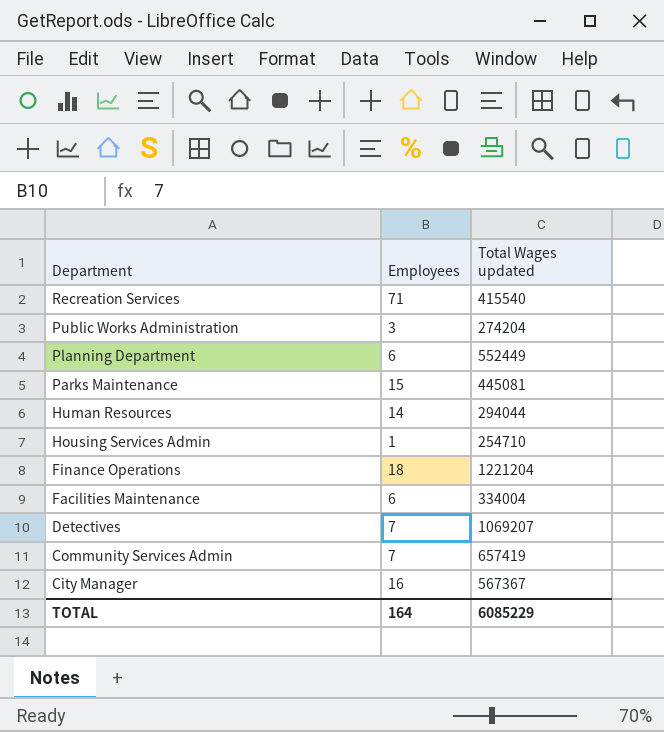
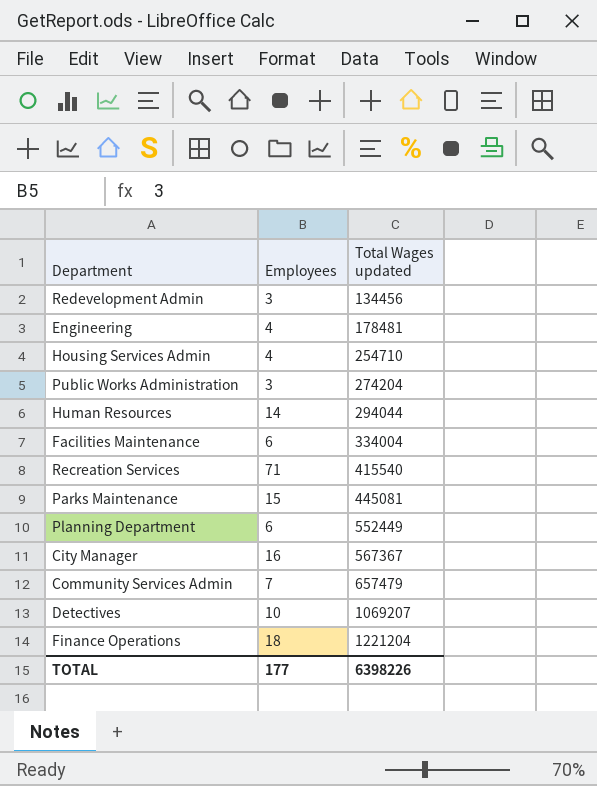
row order: Department descending -> Total Wages updated ascending
row Redevelopment Admin: none -> 3 | 134456
row Engineering: none -> 4 | 178481
Housing Services Admin | Employees: 1 -> 4
Community Services Admin | Total Wages updated: 657419 -> 657479
Detectives | Employees: 7 -> 10
TOTAL | Employees: 164 -> 177
TOTAL | Total Wages updated: 6085229 -> 6398226

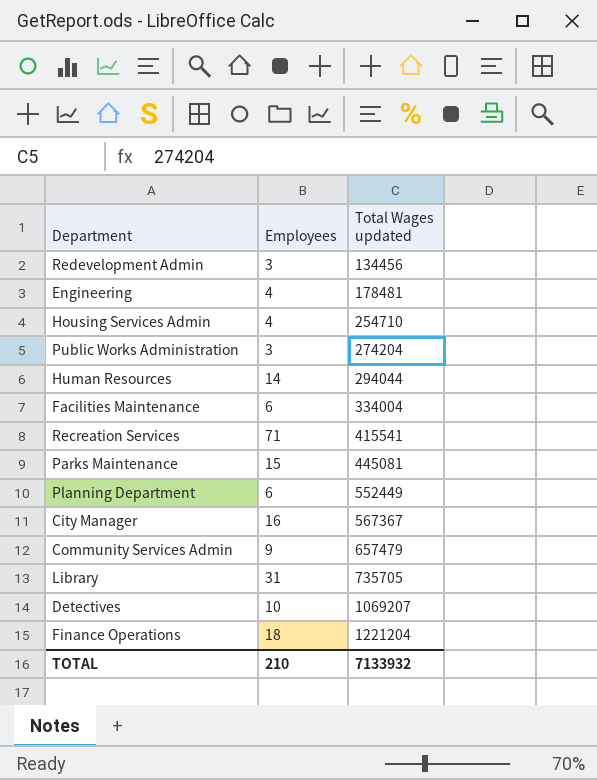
Recreation Services | Total Wages updated: 415540 -> 415541
Community Services Admin | Employees: 7 -> 9
row Library: none -> 31 | 735705
TOTAL | Employees: 177 -> 210
TOTAL | Total Wages updated: 6398226 -> 7133932

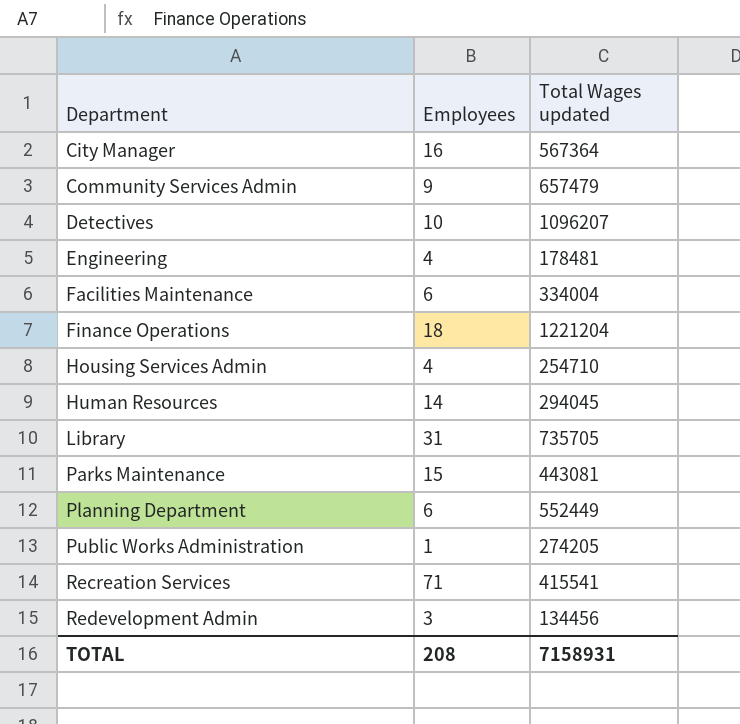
row order: Total Wages updated ascending -> Department ascending
City Manager | Total Wages updated: 567367 -> 567364
Detectives | Total Wages updated: 1069207 -> 1096207
Human Resources | Total Wages updated: 294044 -> 294045
Parks Maintenance | Total Wages updated: 445081 -> 443081
Public Works Administration | Employees: 3 -> 1
Public Works Administration | Total Wages updated: 274204 -> 274205
TOTAL | Employees: 210 -> 208
TOTAL | Total Wages updated: 7133932 -> 7158931

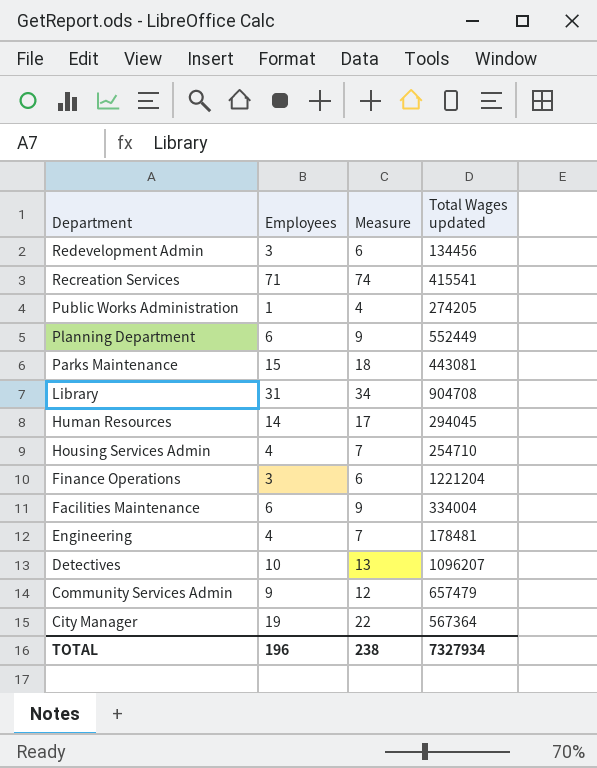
row order: Department ascending -> Department descending
column Measure | formula: none -> [Employees] + 3
Library | Total Wages updated: 735705 -> 904708
Finance Operations | Employees: 18 -> 3
City Manager | Employees: 16 -> 19
TOTAL | Employees: 208 -> 196
TOTAL | Total Wages updated: 7158931 -> 7327934

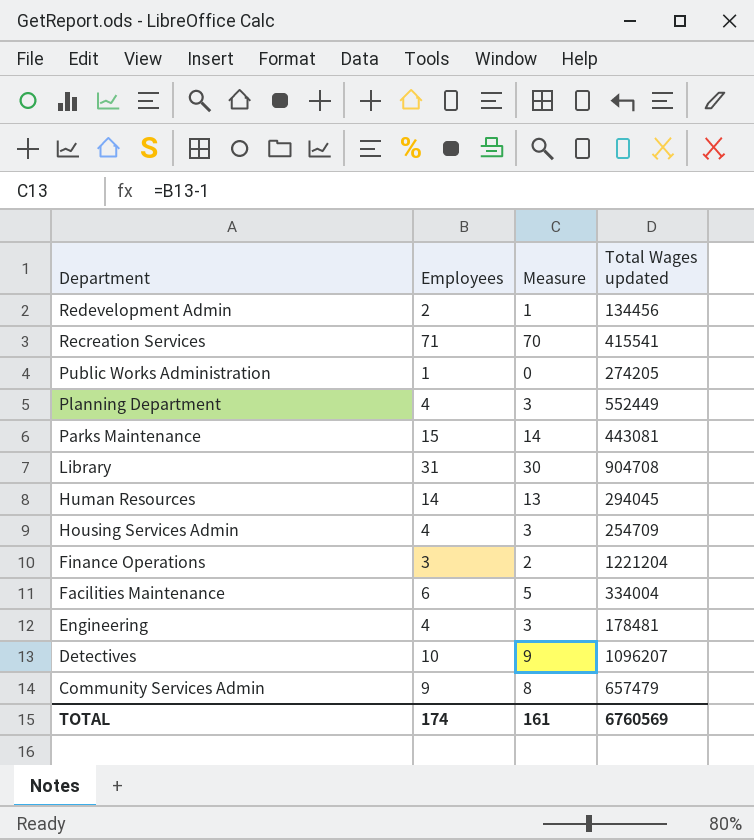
column Measure | formula: [Employees] + 3 -> [Employees] - 1
row City Manager: 19 | 22 | 567364 -> none
Redevelopment Admin | Employees: 3 -> 2
Planning Department | Employees: 6 -> 4
Housing Services Admin | Total Wages updated: 254710 -> 254709
TOTAL | Employees: 196 -> 174
TOTAL | Measure: 238 -> 161
TOTAL | Total Wages updated: 7327934 -> 6760569

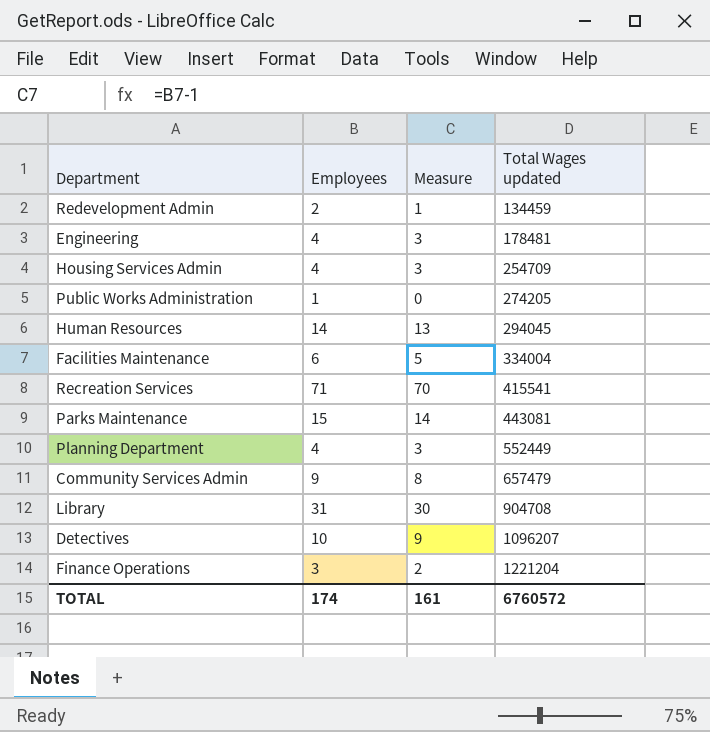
row order: Department descending -> Total Wages updated ascending
Redevelopment Admin | Total Wages updated: 134456 -> 134459
TOTAL | Total Wages updated: 6760569 -> 6760572

